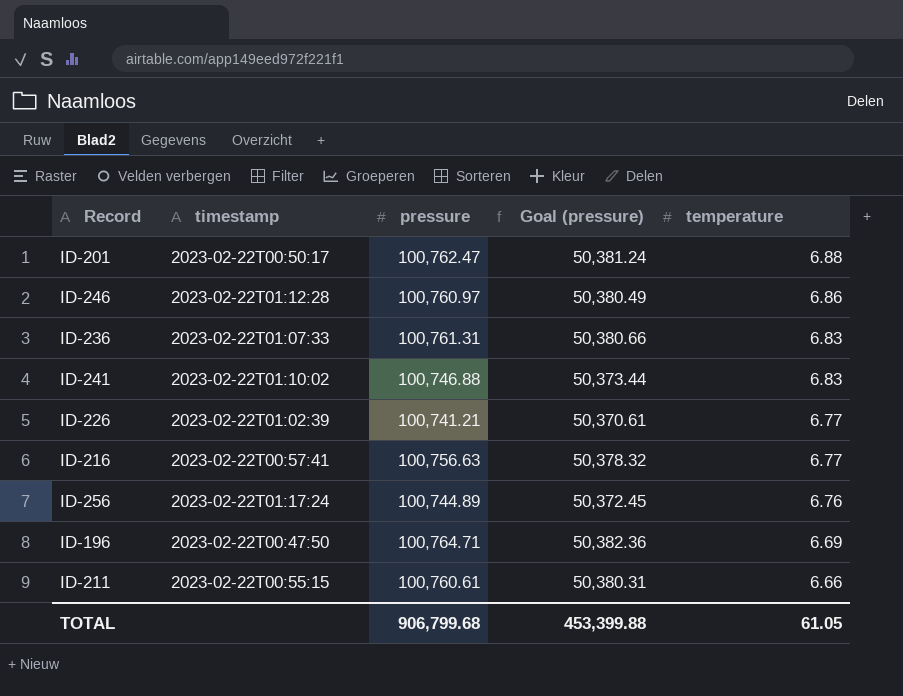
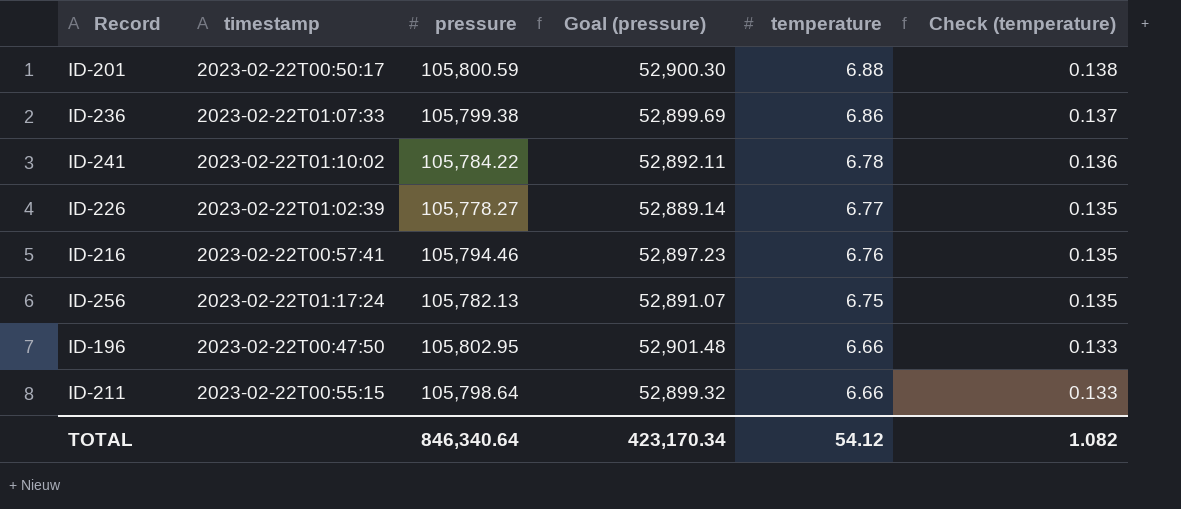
column Check (temperature) | formula: none -> [temperature] * 0.02
row ID-246: 2023-02-22T01:12:28 | 100,760.97 | 50,380.49 | 6.86 -> none
ID-201 | pressure: 100,762.47 -> 105,800.59
ID-201 | Goal (pressure): 50,381.24 -> 52,900.30
ID-236 | pressure: 100,761.31 -> 105,799.38
ID-236 | Goal (pressure): 50,380.66 -> 52,899.69
ID-236 | temperature: 6.83 -> 6.86
ID-241 | pressure: 100,746.88 -> 105,784.22
ID-241 | Goal (pressure): 50,373.44 -> 52,892.11
ID-241 | temperature: 6.83 -> 6.78
ID-226 | pressure: 100,741.21 -> 105,778.27
ID-226 | Goal (pressure): 50,370.61 -> 52,889.14
ID-216 | pressure: 100,756.63 -> 105,794.46
ID-216 | Goal (pressure): 50,378.32 -> 52,897.23
ID-216 | temperature: 6.77 -> 6.76
ID-256 | pressure: 100,744.89 -> 105,782.13
ID-256 | Goal (pressure): 50,372.45 -> 52,891.07
ID-256 | temperature: 6.76 -> 6.75
ID-196 | pressure: 100,764.71 -> 105,802.95
ID-196 | Goal (pressure): 50,382.36 -> 52,901.48
ID-196 | temperature: 6.69 -> 6.66
ID-211 | pressure: 100,760.61 -> 105,798.64
ID-211 | Goal (pressure): 50,380.31 -> 52,899.32
TOTAL | pressure: 906,799.68 -> 846,340.64
TOTAL | Goal (pressure): 453,399.88 -> 423,170.34
TOTAL | temperature: 61.05 -> 54.12

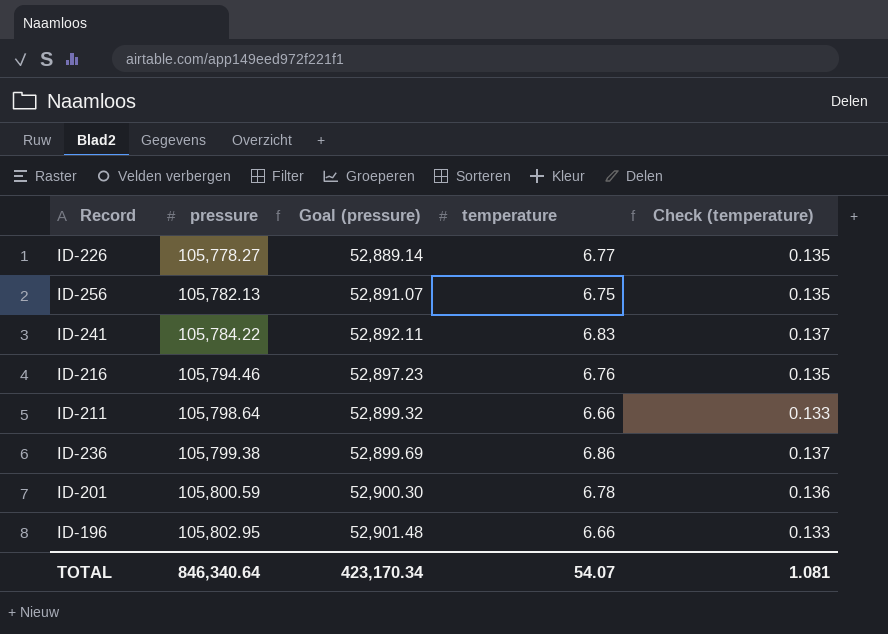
row order: temperature descending -> pressure ascending
column timestamp | position: 2 -> none
ID-241 | temperature: 6.78 -> 6.83
ID-241 | Check (temperature): 0.136 -> 0.137
ID-201 | temperature: 6.88 -> 6.78
ID-201 | Check (temperature): 0.138 -> 0.136
TOTAL | temperature: 54.12 -> 54.07
TOTAL | Check (temperature): 1.082 -> 1.081

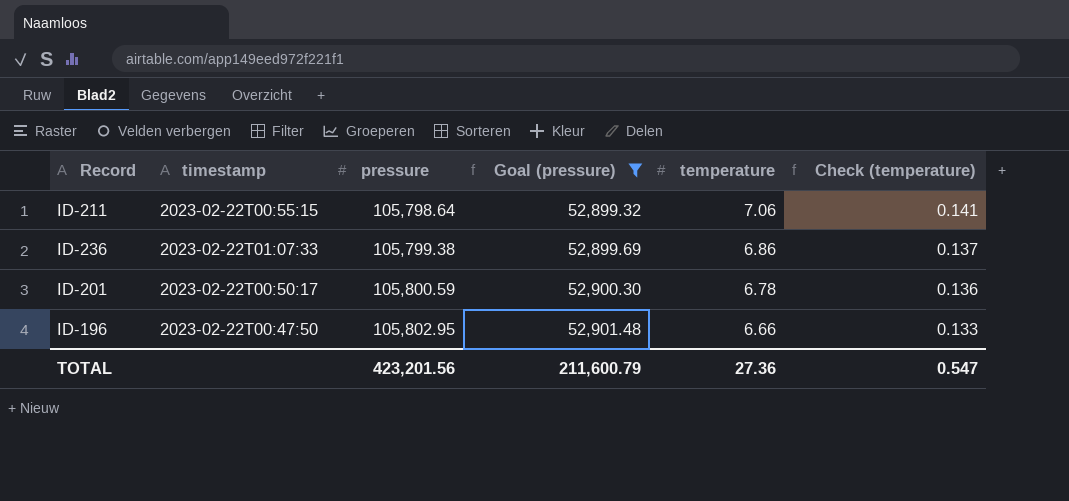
filter: none -> Goal (pressure) >= 52,899.32
column timestamp | position: none -> 2
ID-211 | temperature: 6.66 -> 7.06
ID-211 | Check (temperature): 0.133 -> 0.141
TOTAL | pressure: 846,340.64 -> 423,201.56
TOTAL | Goal (pressure): 423,170.34 -> 211,600.79
TOTAL | temperature: 54.07 -> 27.36
TOTAL | Check (temperature): 1.081 -> 0.547

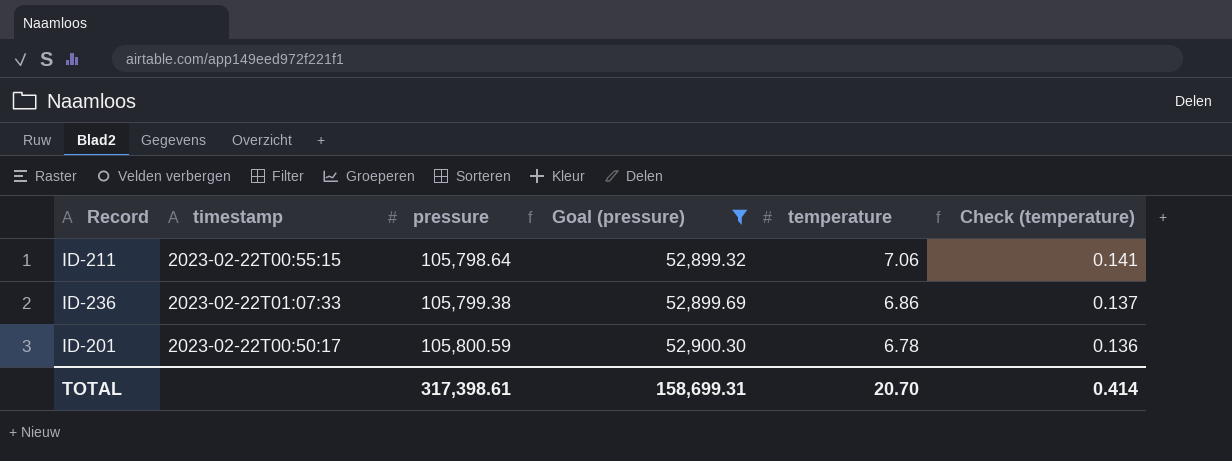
row ID-196: 2023-02-22T00:47:50 | 105,802.95 | 52,901.48 | 6.66 | 0.133 -> none
TOTAL | pressure: 423,201.56 -> 317,398.61
TOTAL | Goal (pressure): 211,600.79 -> 158,699.31
TOTAL | temperature: 27.36 -> 20.70
TOTAL | Check (temperature): 0.547 -> 0.414

